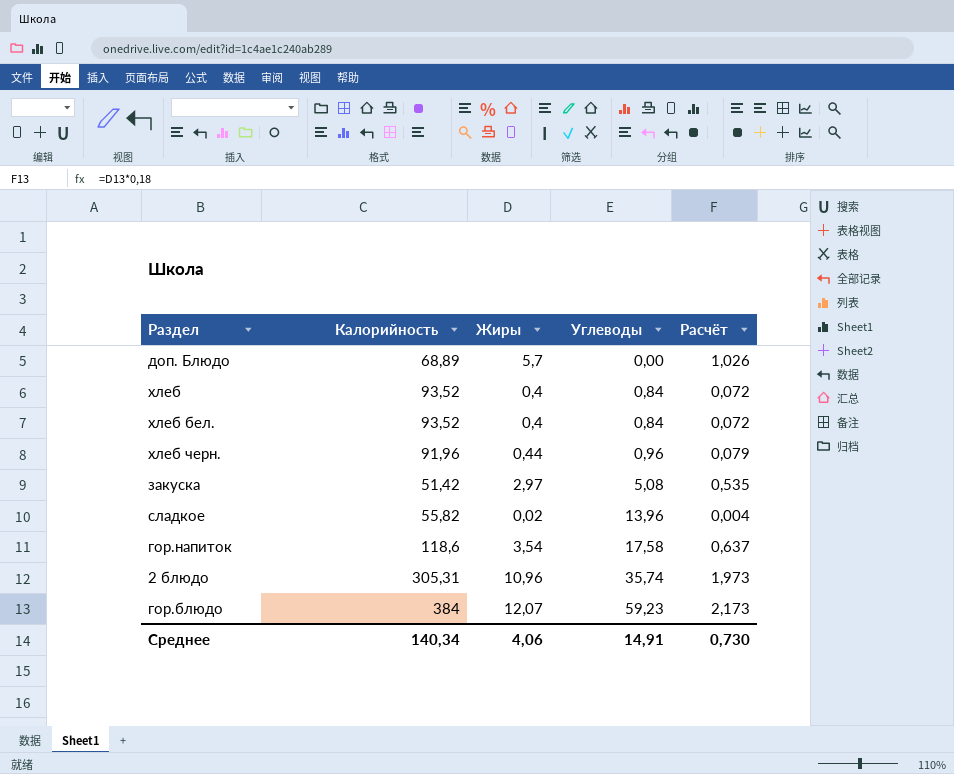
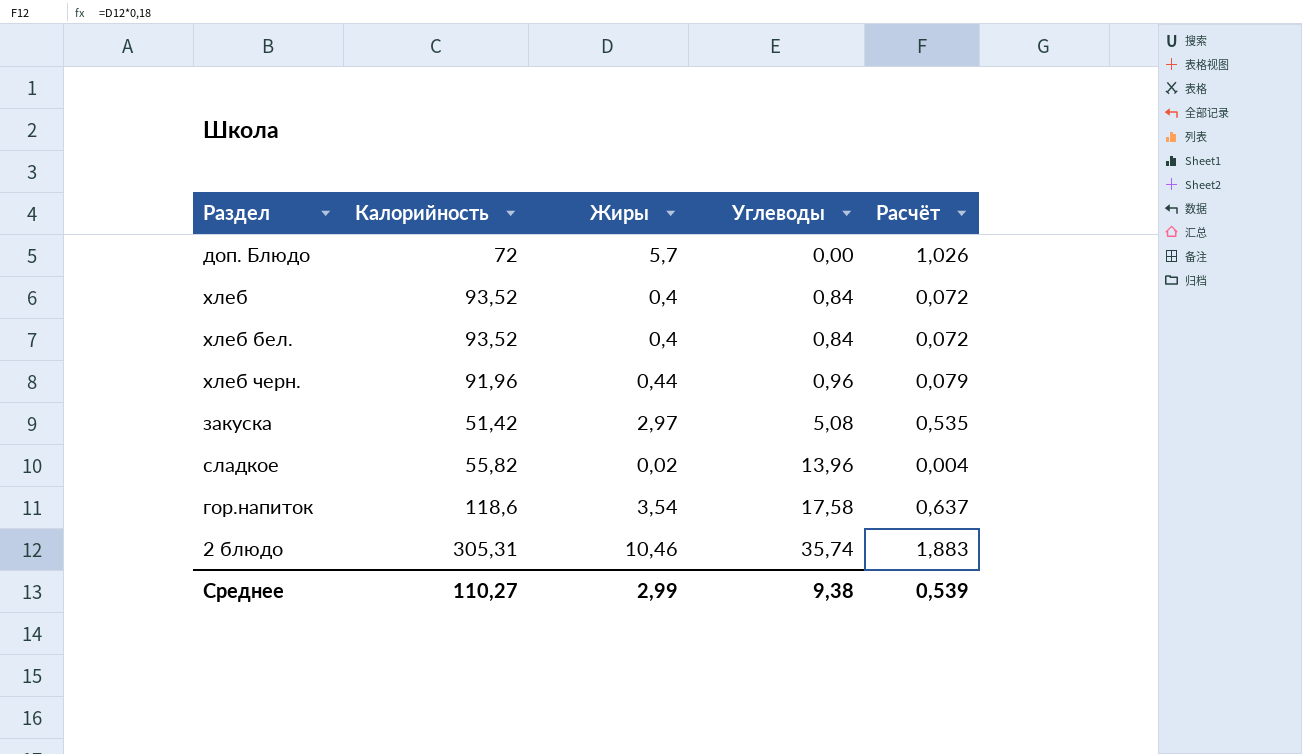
row гор.блюдо: 384 | 12,07 | 59,23 | 2,173 -> none
доп. Блюдо | Калорийность: 68,89 -> 72
2 блюдо | Жиры: 10,96 -> 10,46
2 блюдо | Расчёт: 1,973 -> 1,883
Среднее | Калорийность: 140,34 -> 110,27
Среднее | Жиры: 4,06 -> 2,99
Среднее | Углеводы: 14,91 -> 9,38
Среднее | Расчёт: 0,730 -> 0,539

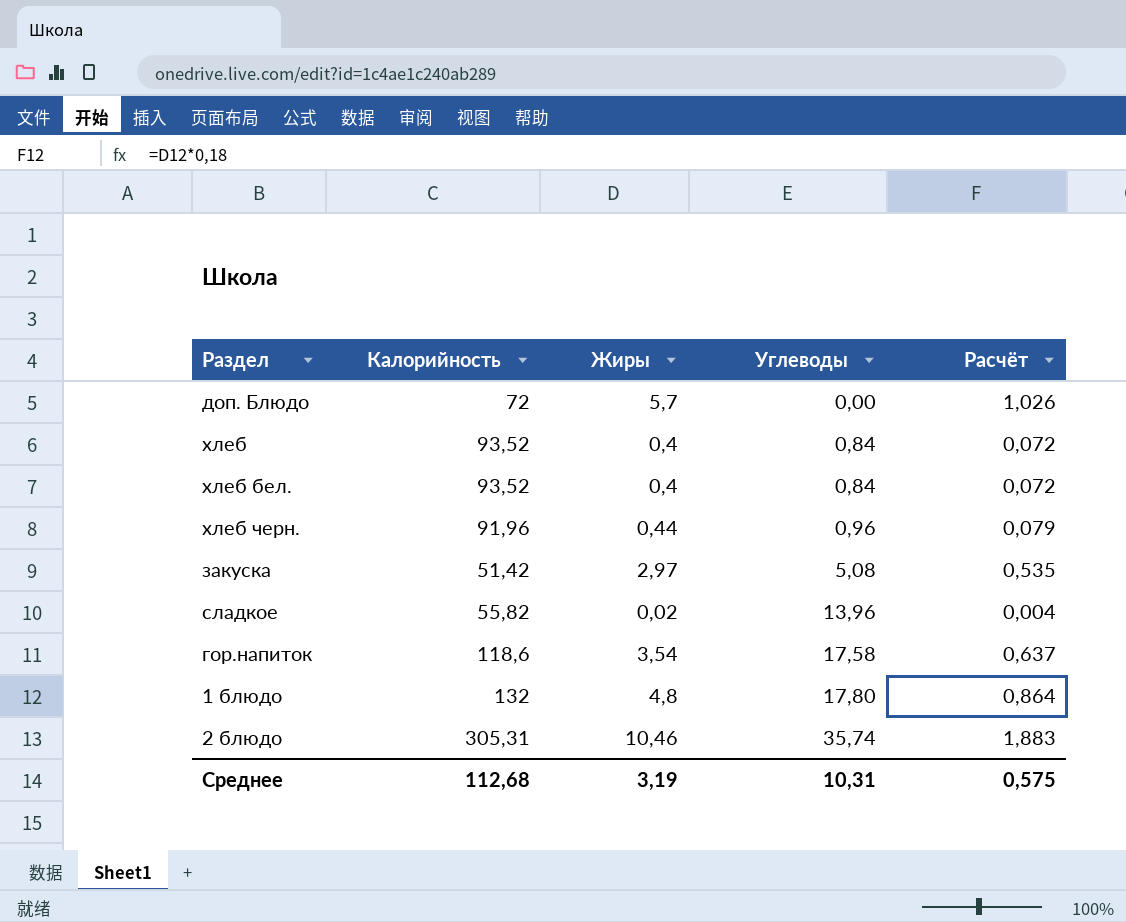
row 1 блюдо: none -> 132 | 4,8 | 17,80 | 0,864
Среднее | Калорийность: 110,27 -> 112,68
Среднее | Жиры: 2,99 -> 3,19
Среднее | Углеводы: 9,38 -> 10,31
Среднее | Расчёт: 0,539 -> 0,575

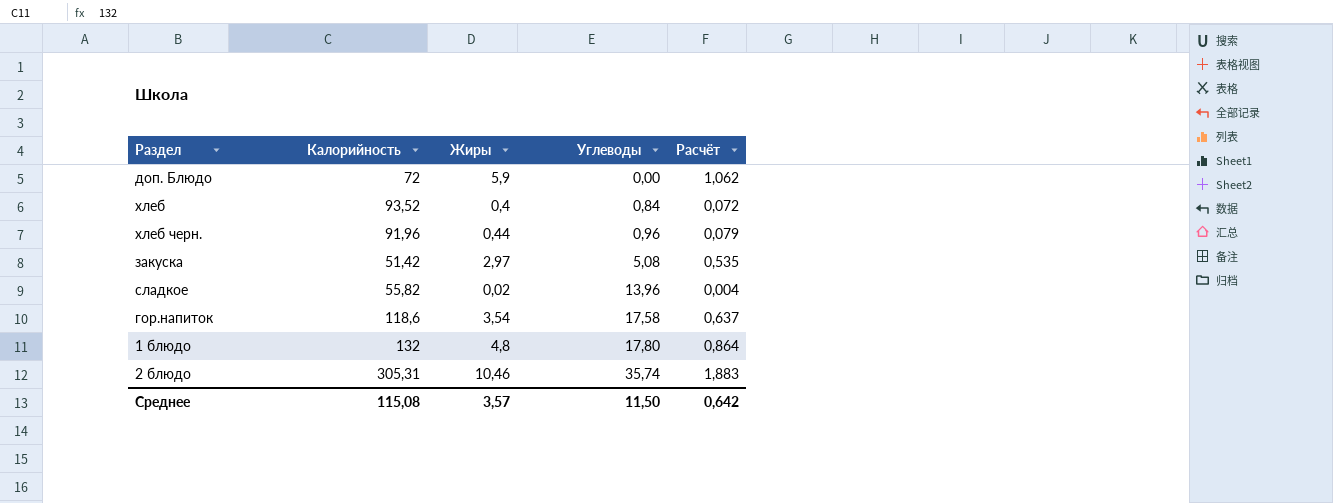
row хлеб бел.: 93,52 | 0,4 | 0,84 | 0,072 -> none
доп. Блюдо | Жиры: 5,7 -> 5,9
доп. Блюдо | Расчёт: 1,026 -> 1,062
Среднее | Калорийность: 112,68 -> 115,08
Среднее | Жиры: 3,19 -> 3,57
Среднее | Углеводы: 10,31 -> 11,50
Среднее | Расчёт: 0,575 -> 0,642

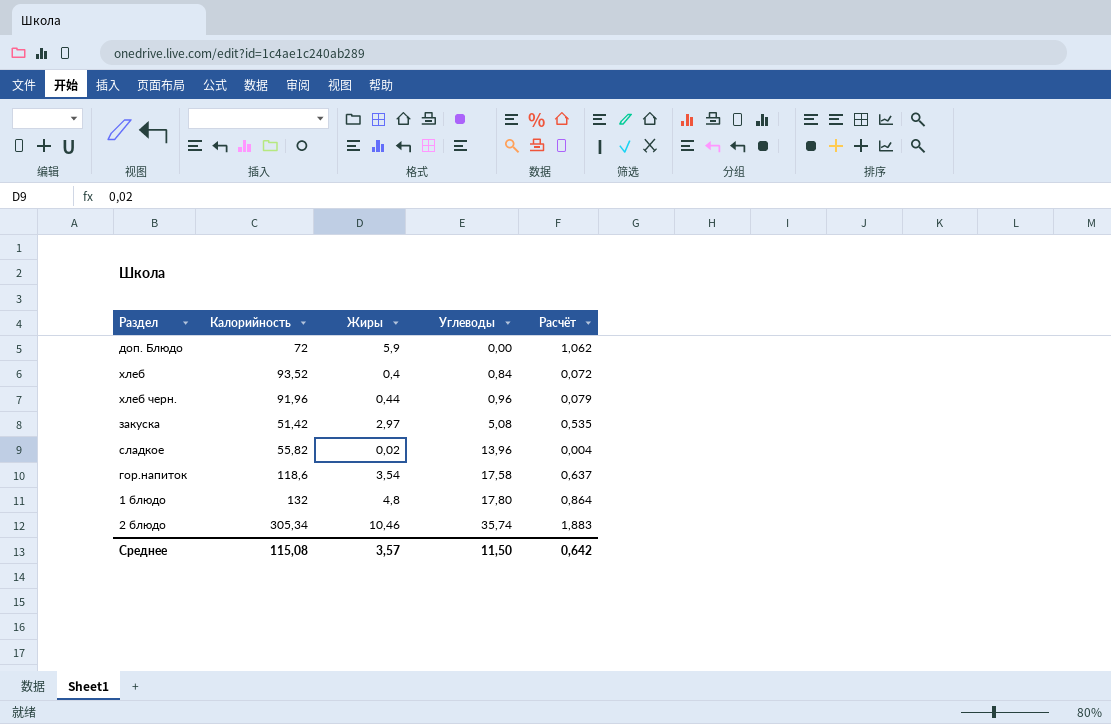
2 блюдо | Калорийность: 305,31 -> 305,34

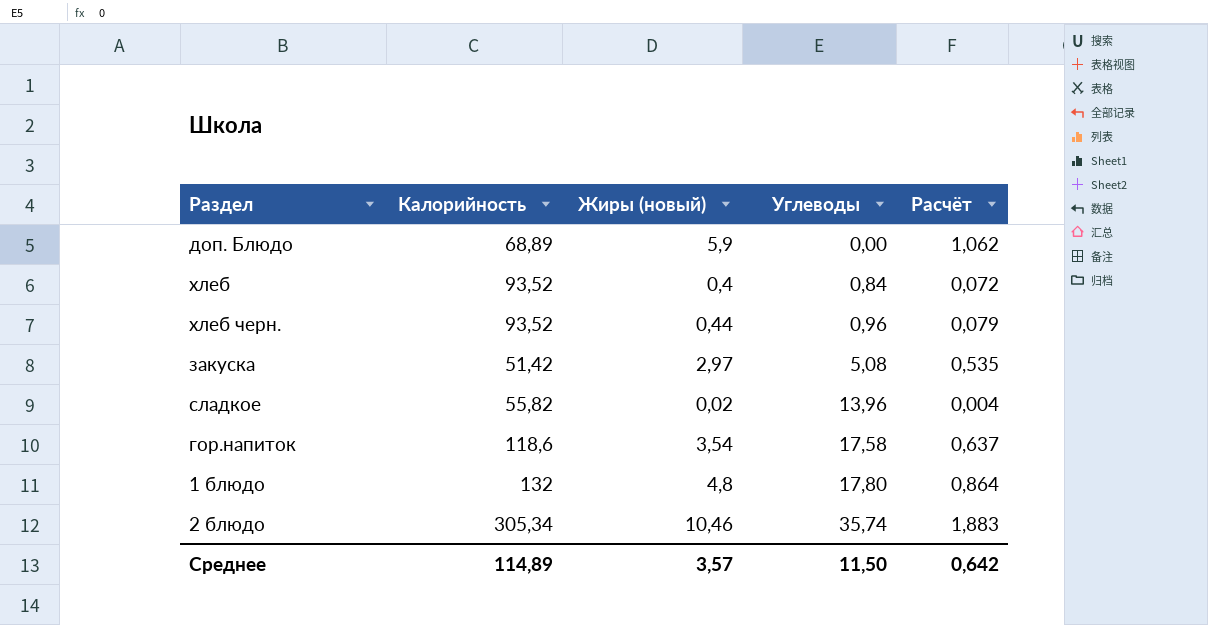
column name: Жиры -> Жиры (новый)
доп. Блюдо | Калорийность: 72 -> 68,89
хлеб черн. | Калорийность: 91,96 -> 93,52
Среднее | Калорийность: 115,08 -> 114,89

